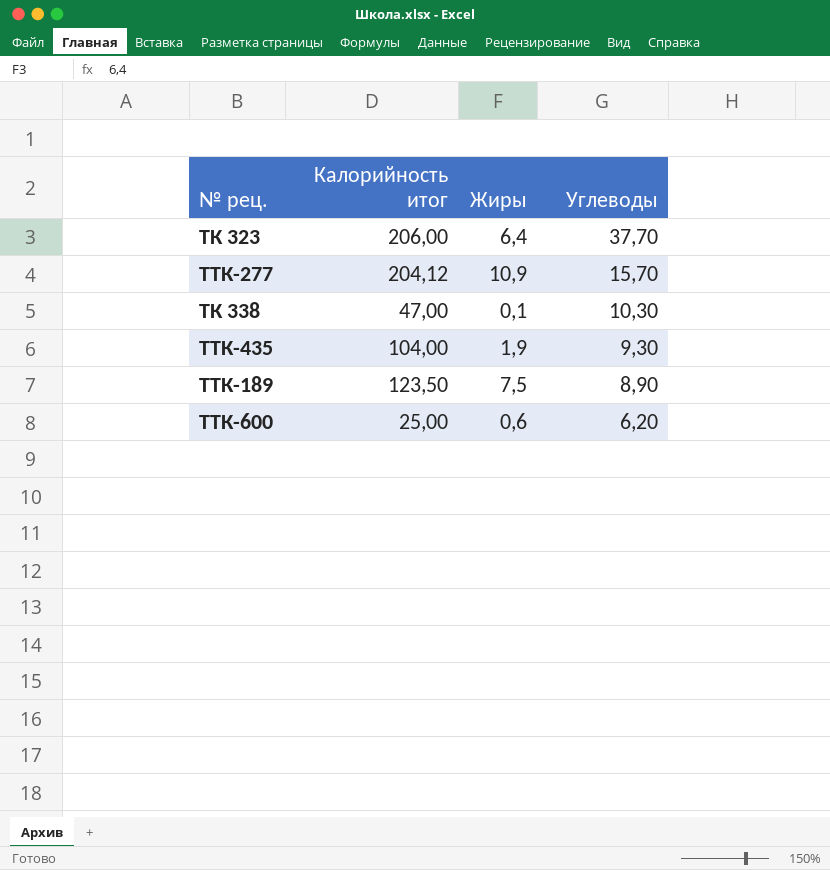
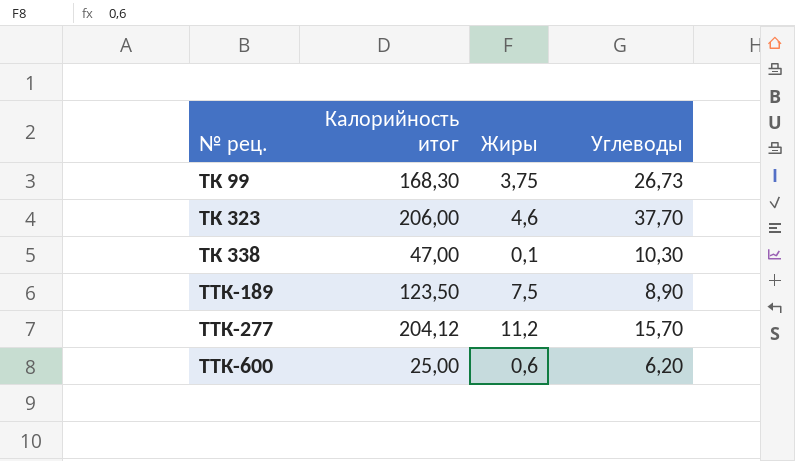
row order: Углеводы descending -> № рец. ascending
row ТТК-435: 104,00 | 1,9 | 9,30 -> none
row ТК 99: none -> 168,30 | 3,75 | 26,73
ТК 323 | Жиры: 6,4 -> 4,6
ТТК-277 | Жиры: 10,9 -> 11,2

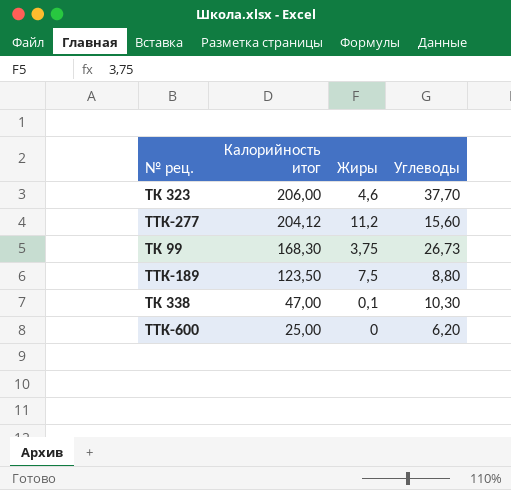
row order: № рец. ascending -> Калорийность итог descending
ТТК-277 | Углеводы: 15,70 -> 15,60
ТТК-189 | Углеводы: 8,90 -> 8,80
ТТК-600 | Жиры: 0,6 -> 0

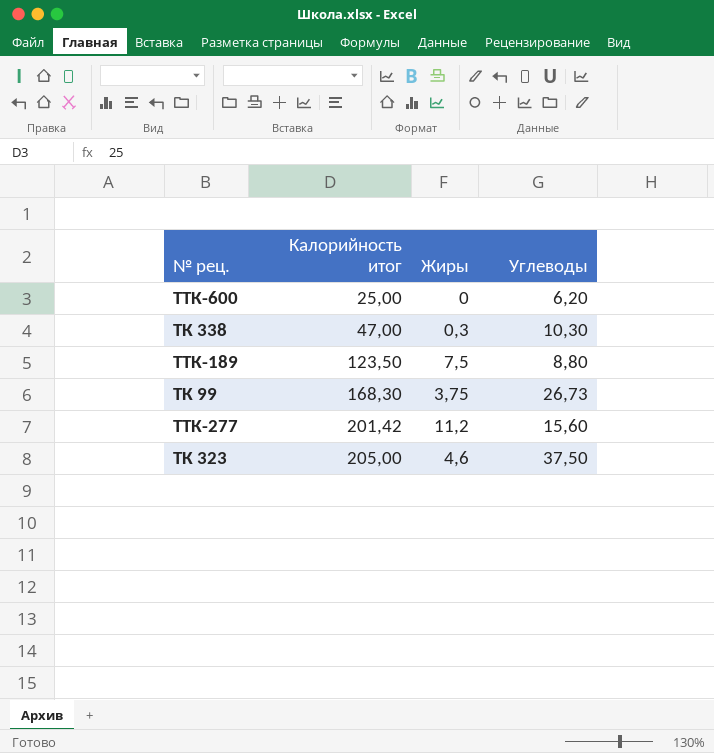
row order: Калорийность итог descending -> Калорийность итог ascending
ТК 338 | Жиры: 0,1 -> 0,3
ТТК-277 | Калорийность итог: 204,12 -> 201,42
ТК 323 | Калорийность итог: 206,00 -> 205,00
ТК 323 | Углеводы: 37,70 -> 37,50

